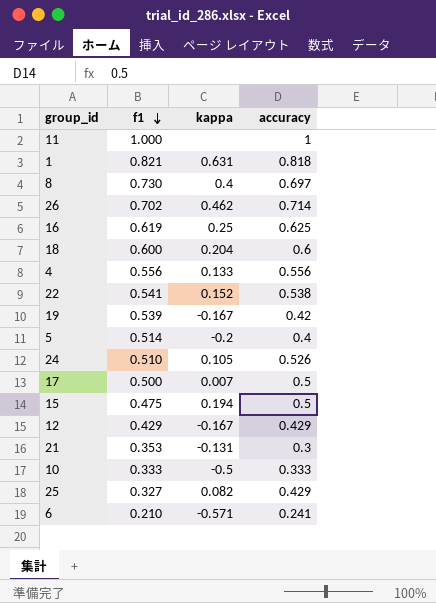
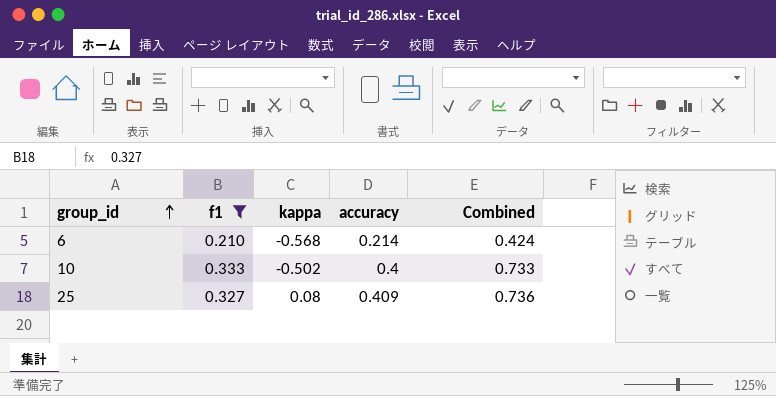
filter: none -> f1 <= 0.333
row order: f1 descending -> group_id ascending
column Combined | formula: none -> [f1] + [accuracy]
6 | kappa: -0.571 -> -0.568
6 | accuracy: 0.241 -> 0.214
10 | kappa: -0.5 -> -0.502
10 | accuracy: 0.333 -> 0.4
25 | kappa: 0.082 -> 0.08
25 | accuracy: 0.429 -> 0.409

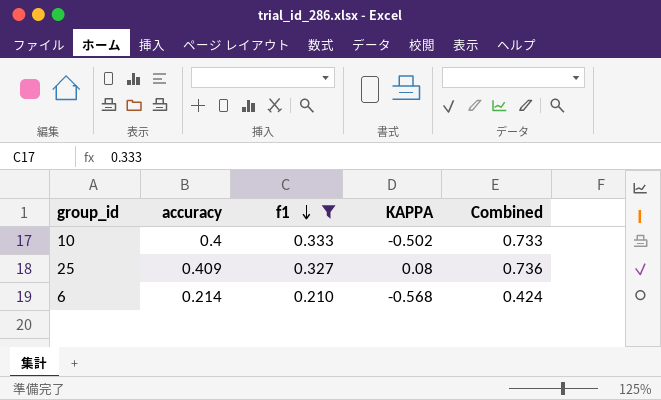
row order: group_id ascending -> f1 descending
column accuracy | position: 4 -> 2
column name: kappa -> KAPPA

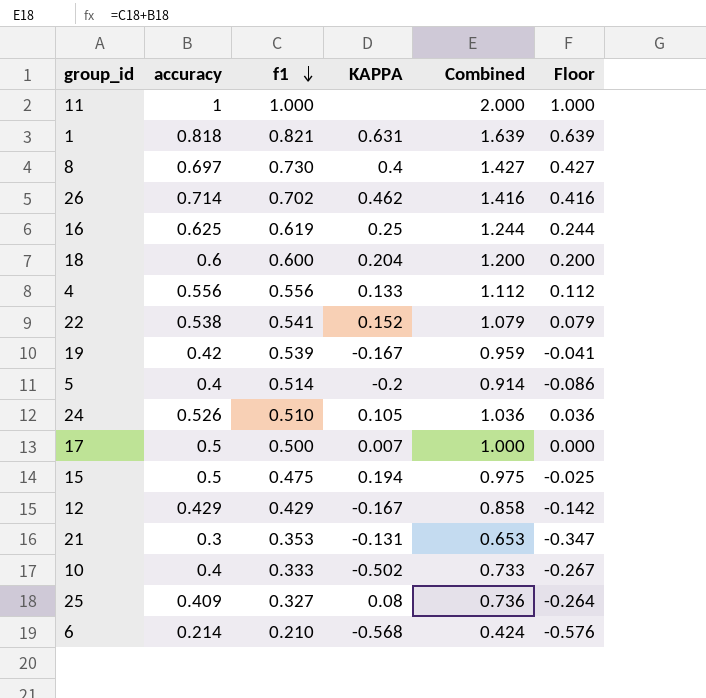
filter: f1 <= 0.333 -> none
column Floor | formula: none -> [Combined] - 1

